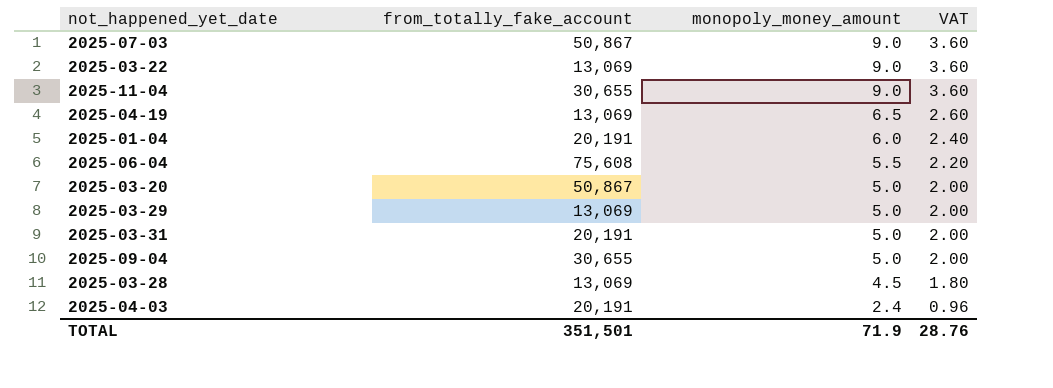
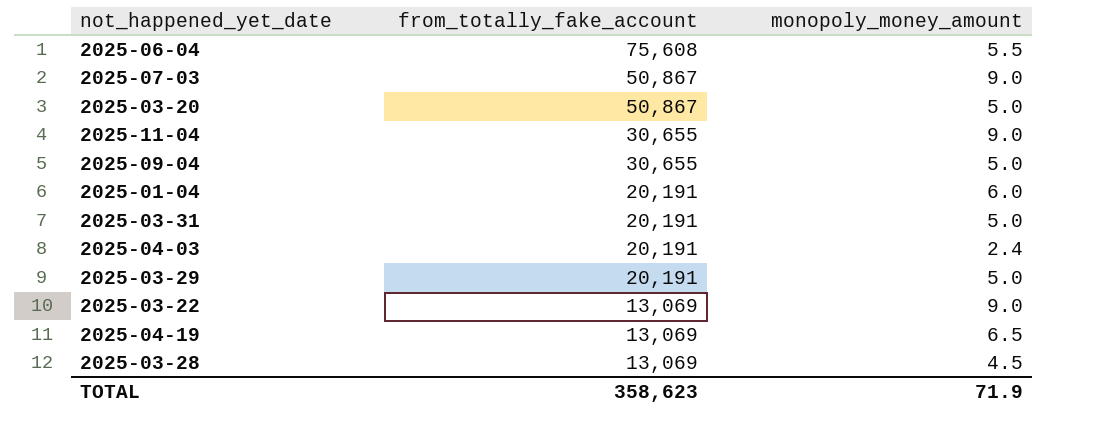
row order: monopoly_money_amount descending -> from_totally_fake_account descending
column VAT | formula: [monopoly_money_amount] * 0.4 -> none
2025-03-29 | from_totally_fake_account: 13,069 -> 20,191
TOTAL | from_totally_fake_account: 351,501 -> 358,623

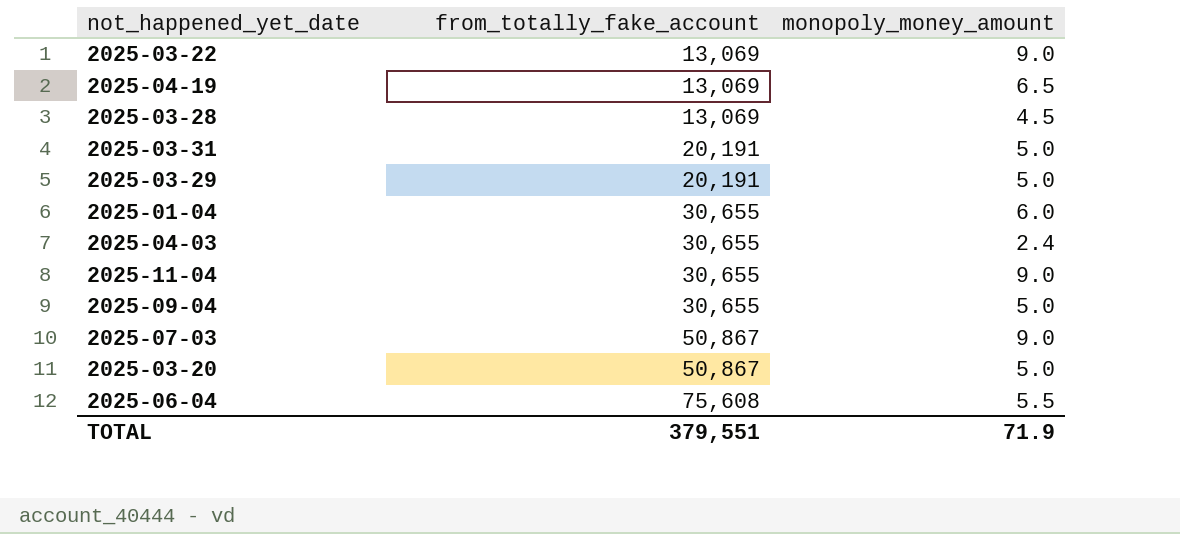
row order: from_totally_fake_account descending -> from_totally_fake_account ascending
2025-01-04 | from_totally_fake_account: 20,191 -> 30,655
2025-04-03 | from_totally_fake_account: 20,191 -> 30,655
TOTAL | from_totally_fake_account: 358,623 -> 379,551

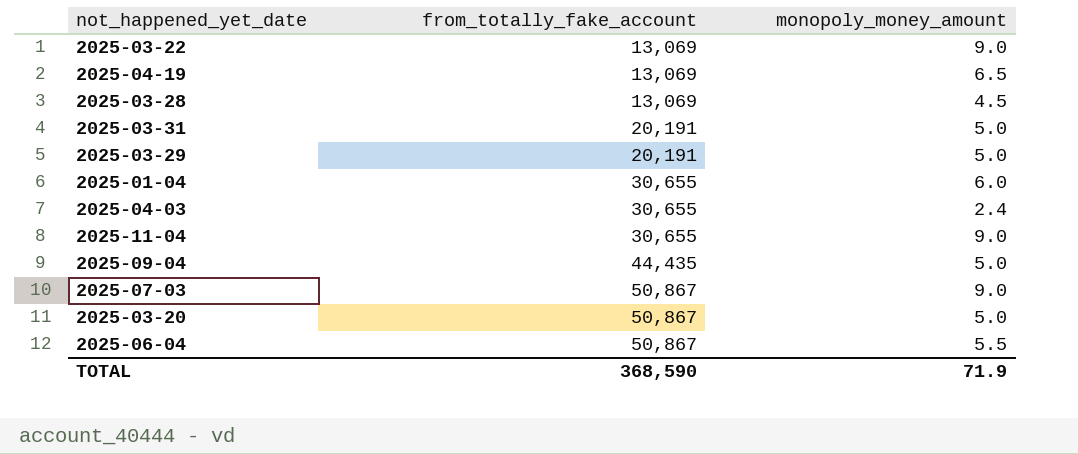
2025-09-04 | from_totally_fake_account: 30,655 -> 44,435
2025-06-04 | from_totally_fake_account: 75,608 -> 50,867
TOTAL | from_totally_fake_account: 379,551 -> 368,590

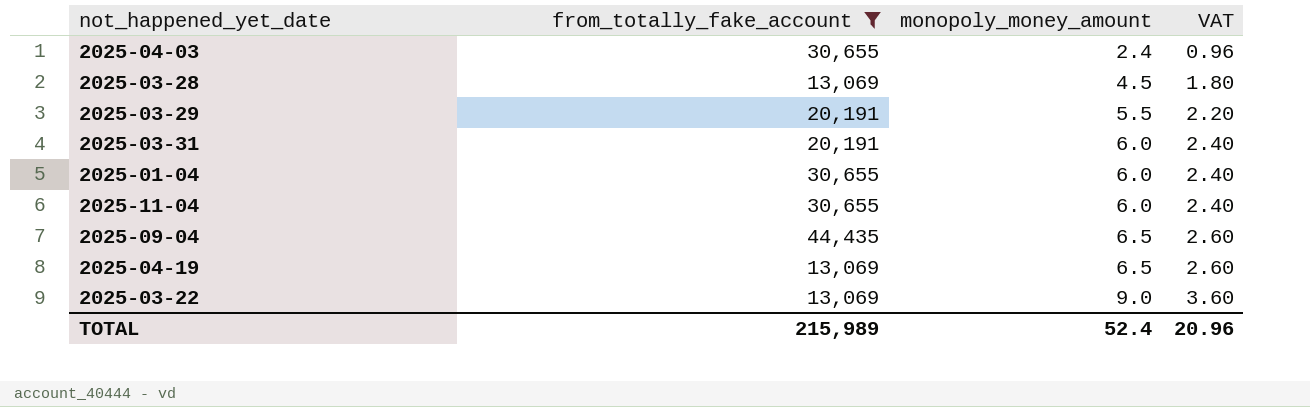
filter: none -> from_totally_fake_account != 50,867
row order: from_totally_fake_account ascending -> monopoly_money_amount ascending
column VAT | formula: none -> [monopoly_money_amount] * 0.4
2025-03-29 | monopoly_money_amount: 5.0 -> 5.5
2025-03-31 | monopoly_money_amount: 5.0 -> 6.0
2025-11-04 | monopoly_money_amount: 9.0 -> 6.0
2025-09-04 | monopoly_money_amount: 5.0 -> 6.5
TOTAL | from_totally_fake_account: 368,590 -> 215,989
TOTAL | monopoly_money_amount: 71.9 -> 52.4

